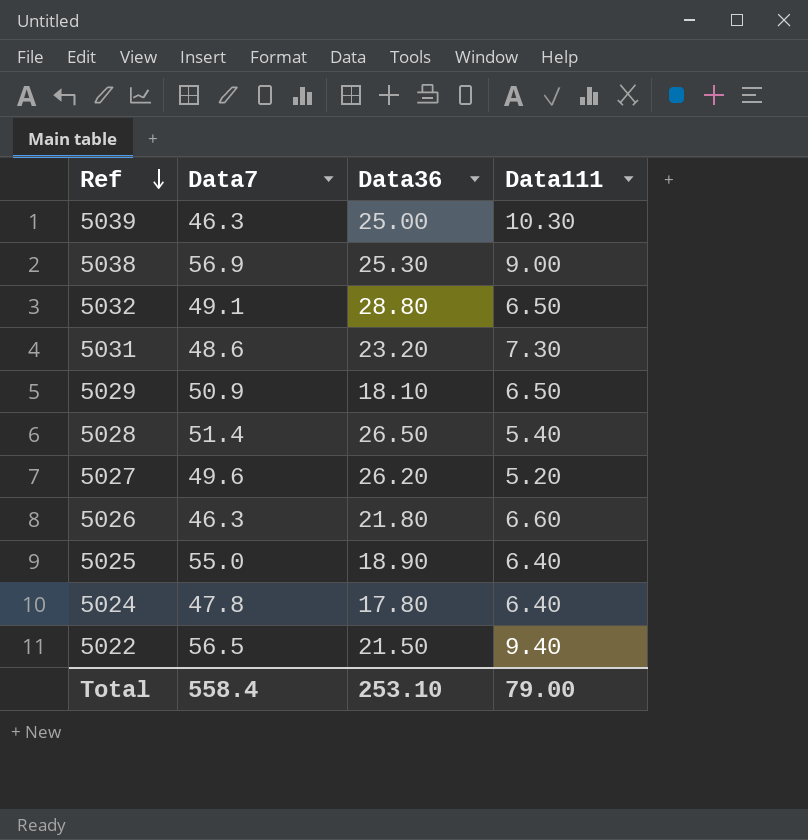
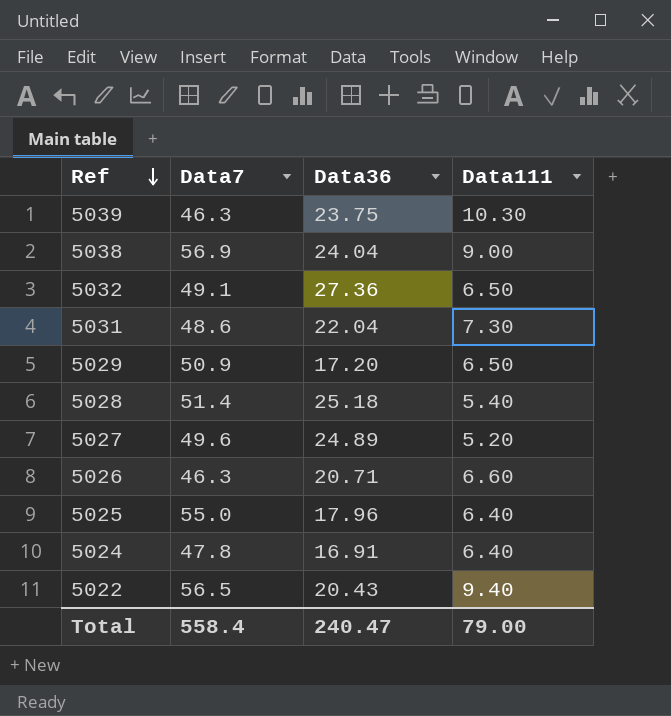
5039 | Data36: 25.00 -> 23.75
5038 | Data36: 25.30 -> 24.04
5032 | Data36: 28.80 -> 27.36
5031 | Data36: 23.20 -> 22.04
5029 | Data36: 18.10 -> 17.20
5028 | Data36: 26.50 -> 25.18
5027 | Data36: 26.20 -> 24.89
5026 | Data36: 21.80 -> 20.71
5025 | Data36: 18.90 -> 17.96
5024 | Data36: 17.80 -> 16.91
5022 | Data36: 21.50 -> 20.43
Total | Data36: 253.10 -> 240.47

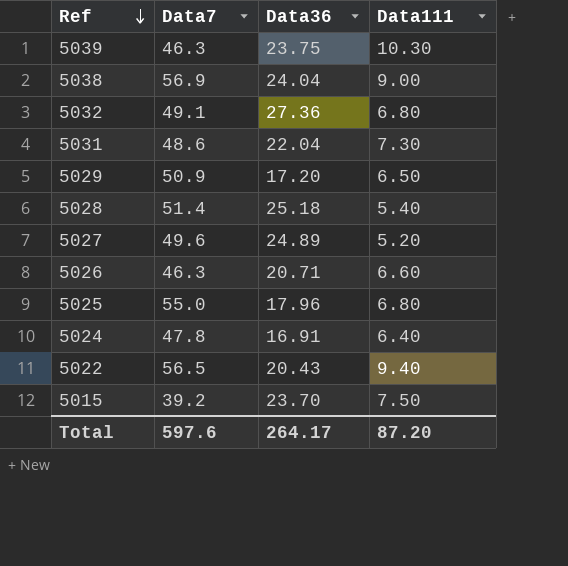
5032 | Data111: 6.50 -> 6.80
5025 | Data111: 6.40 -> 6.80
row 5015: none -> 39.2 | 23.70 | 7.50
Total | Data7: 558.4 -> 597.6
Total | Data36: 240.47 -> 264.17
Total | Data111: 79.00 -> 87.20

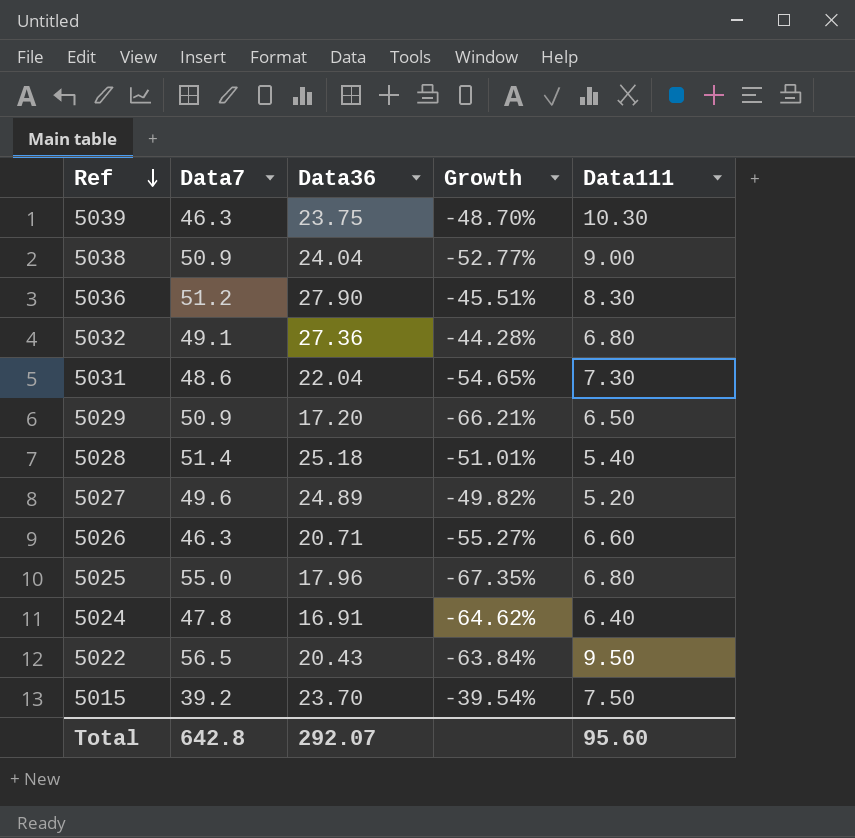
column Growth | formula: none -> ([Data36] - [Data7]) / [Data7]
5038 | Data7: 56.9 -> 50.9
row 5036: none -> 51.2 | 27.90 | -45.51% | 8.30
5022 | Data111: 9.40 -> 9.50
Total | Data7: 597.6 -> 642.8
Total | Data36: 264.17 -> 292.07
Total | Data111: 87.20 -> 95.60

